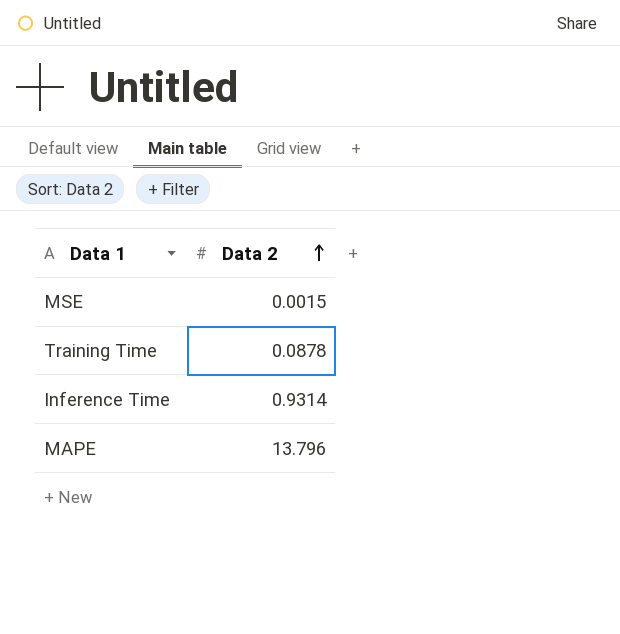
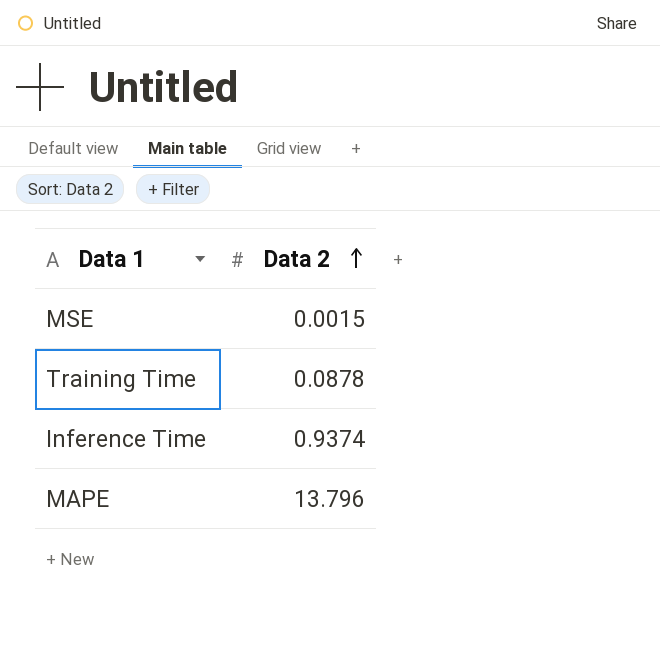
Inference Time | Data 2: 0.9314 -> 0.9374

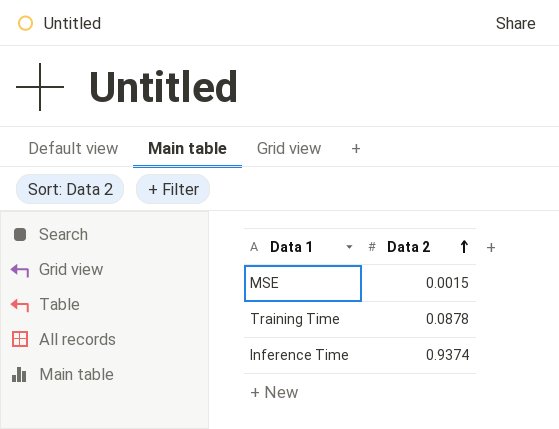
row MAPE: 13.796 -> none

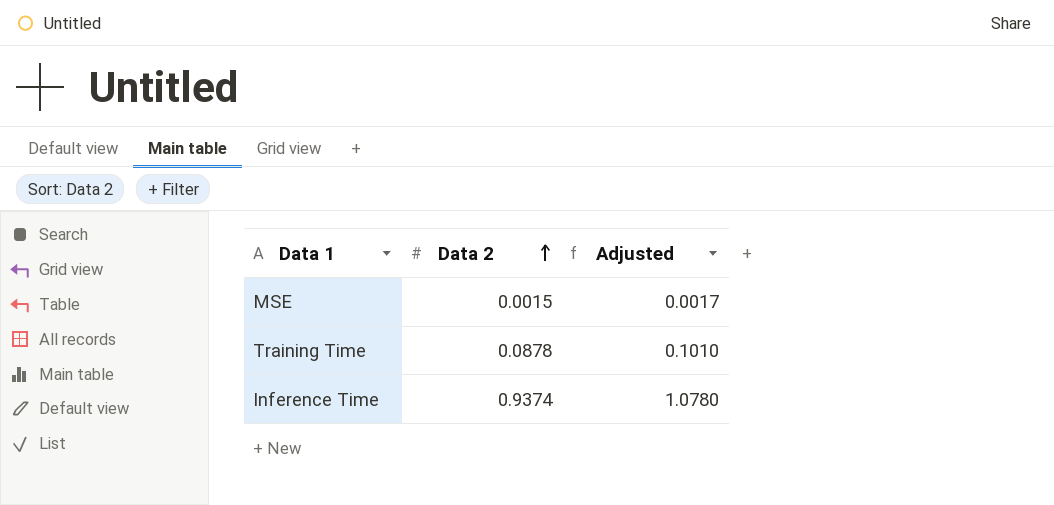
column Adjusted | formula: none -> [Data 2] * 1.15

